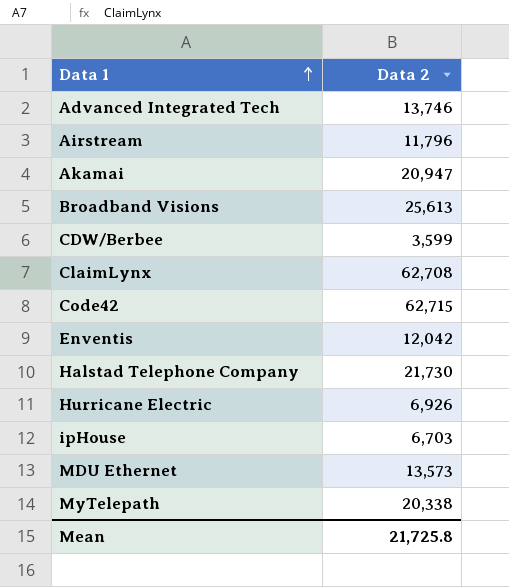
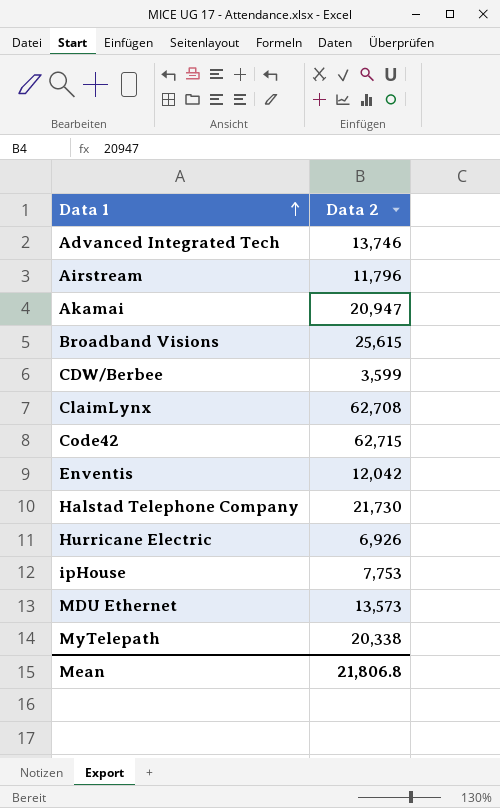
Broadband Visions | Data 2: 25,613 -> 25,615
ipHouse | Data 2: 6,703 -> 7,753
Mean | Data 2: 21,725.8 -> 21,806.8

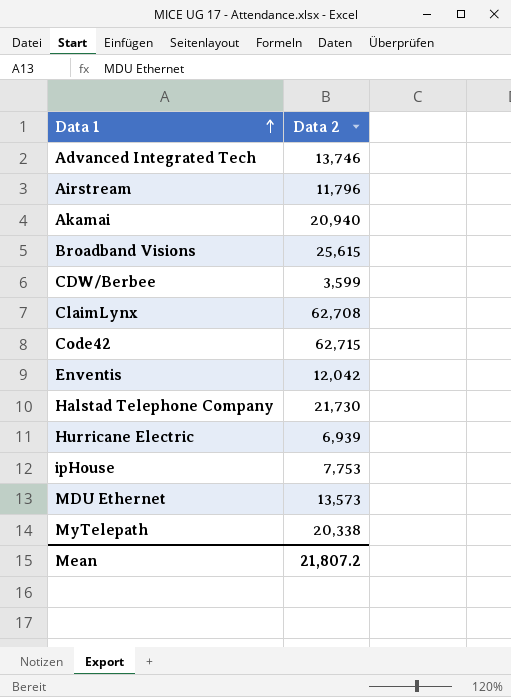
Akamai | Data 2: 20,947 -> 20,940
Hurricane Electric | Data 2: 6,926 -> 6,939
Mean | Data 2: 21,806.8 -> 21,807.2

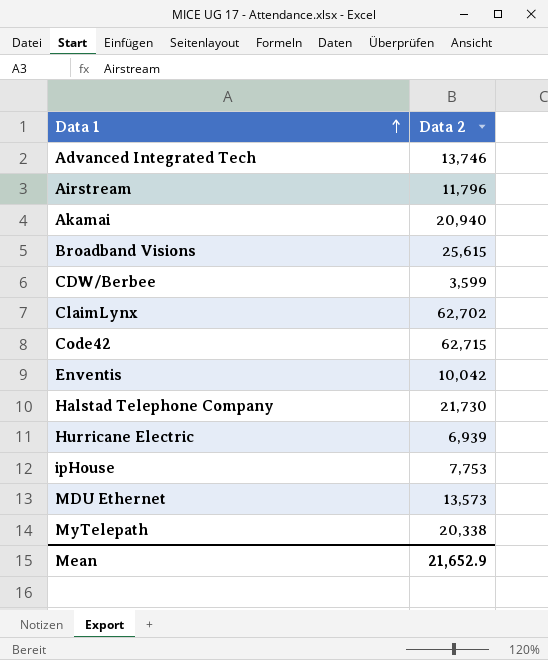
ClaimLynx | Data 2: 62,708 -> 62,702
Enventis | Data 2: 12,042 -> 10,042
Mean | Data 2: 21,807.2 -> 21,652.9

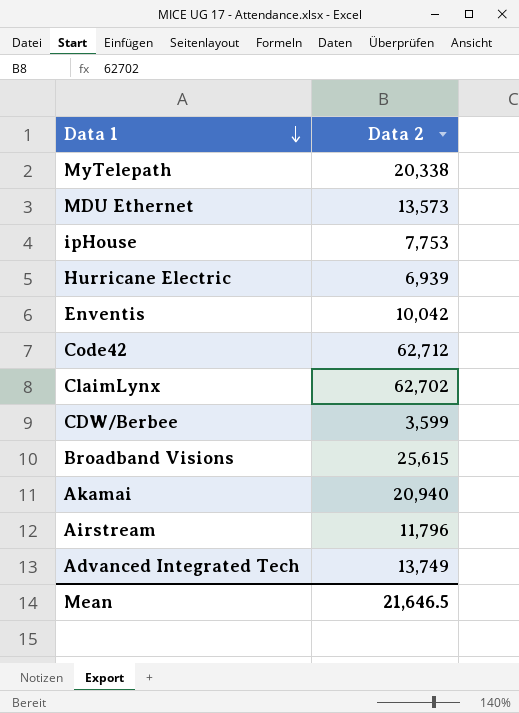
row order: Data 1 ascending -> Data 1 descending
row Halstad Telephone Company: 21,730 -> none
Code42 | Data 2: 62,715 -> 62,712
Advanced Integrated Tech | Data 2: 13,746 -> 13,749
Mean | Data 2: 21,652.9 -> 21,646.5

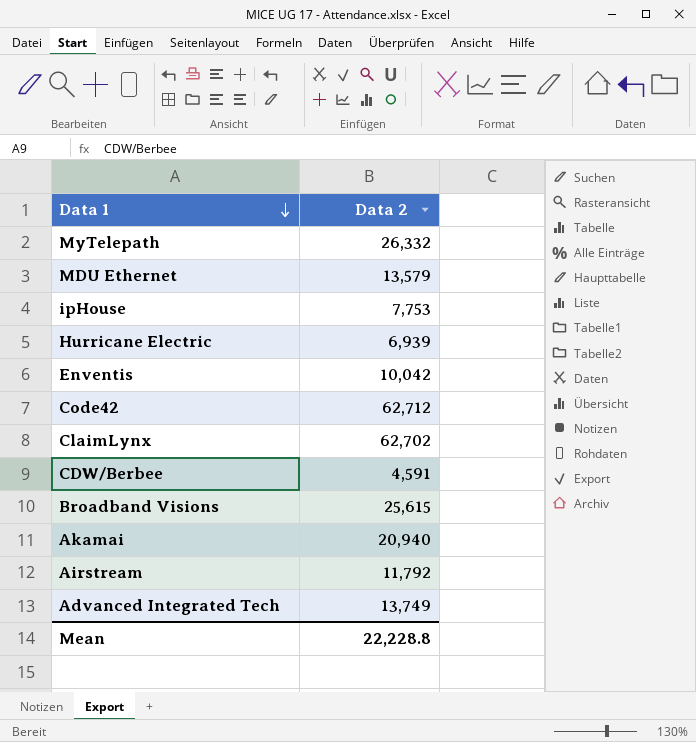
MyTelepath | Data 2: 20,338 -> 26,332
MDU Ethernet | Data 2: 13,573 -> 13,579
CDW/Berbee | Data 2: 3,599 -> 4,591
Airstream | Data 2: 11,796 -> 11,792
Mean | Data 2: 21,646.5 -> 22,228.8

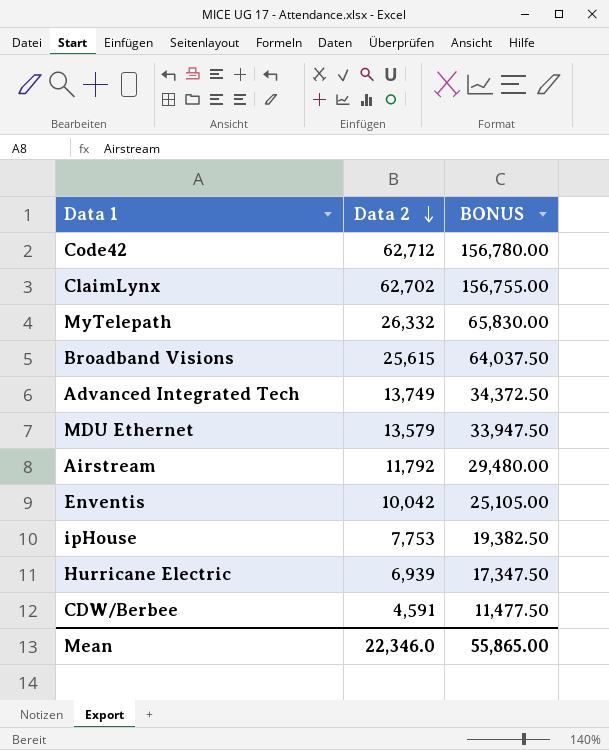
row order: Data 1 descending -> Data 2 descending
column BONUS | formula: none -> [Data 2] * 2.5
row Akamai: 20,940 -> none
Mean | Data 2: 22,228.8 -> 22,346.0

